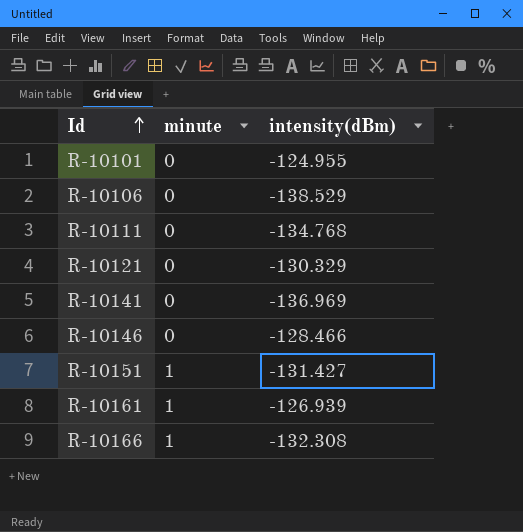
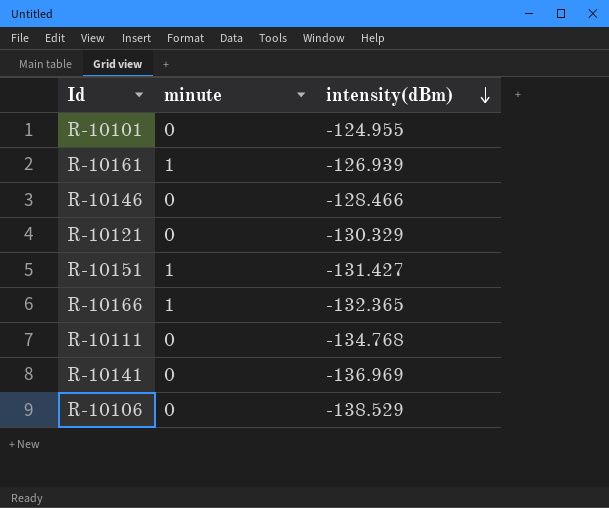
row order: Id ascending -> intensity(dBm) descending
R-10166 | intensity(dBm): -132.308 -> -132.365

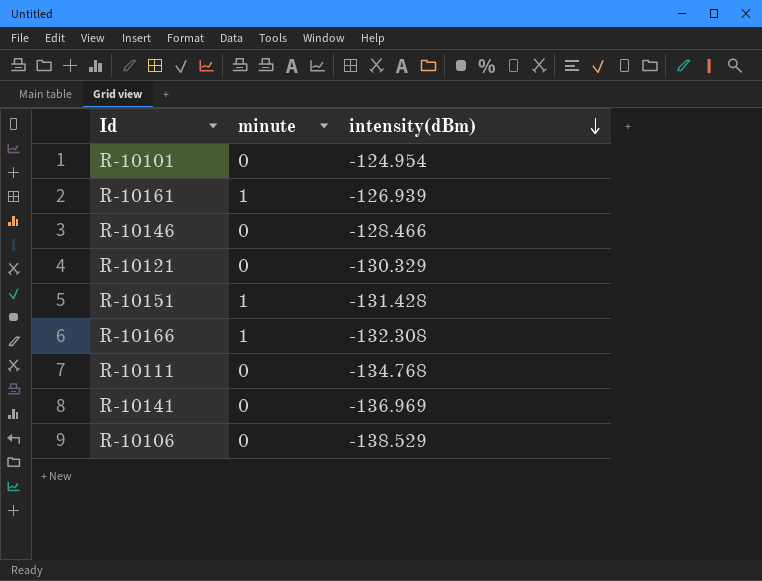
R-10101 | intensity(dBm): -124.955 -> -124.954
R-10151 | intensity(dBm): -131.427 -> -131.428
R-10166 | intensity(dBm): -132.365 -> -132.308

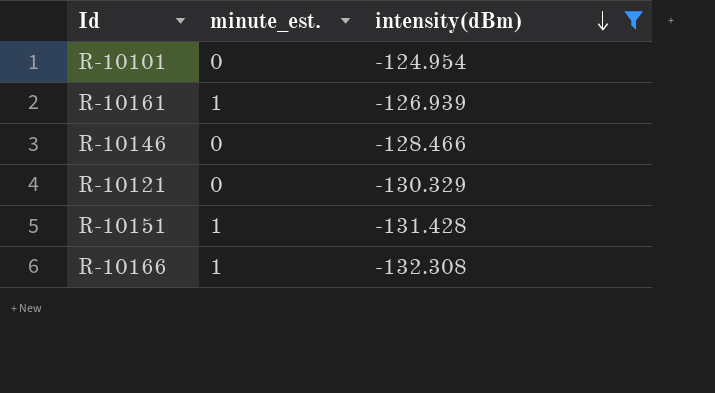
filter: none -> intensity(dBm) >= -132.308
column name: minute -> minute_est.

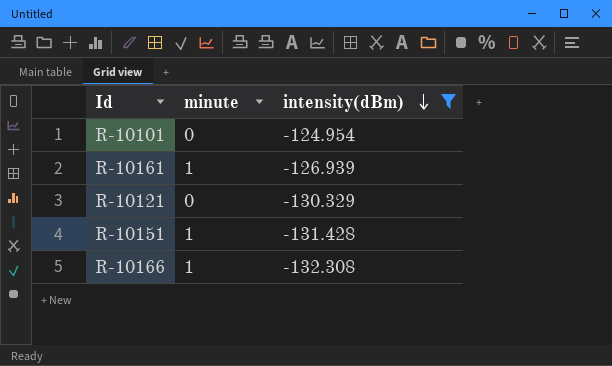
column name: minute_est. -> minute
row R-10146: 0 | -128.466 -> none

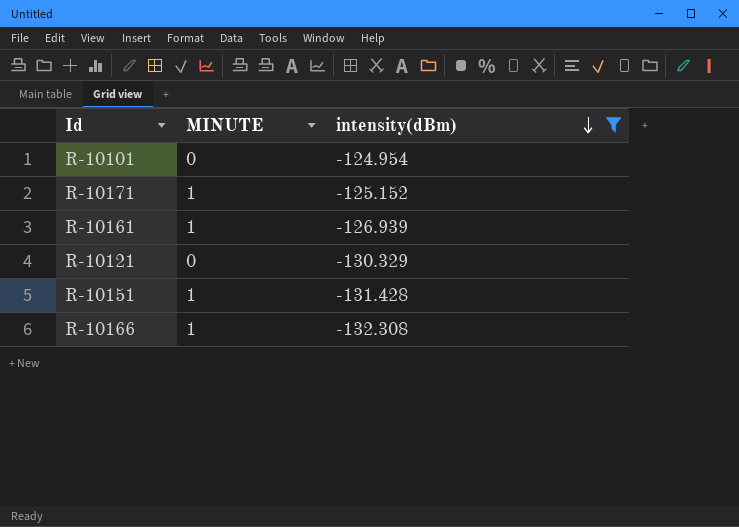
column name: minute -> MINUTE
row R-10171: none -> 1 | -125.152

